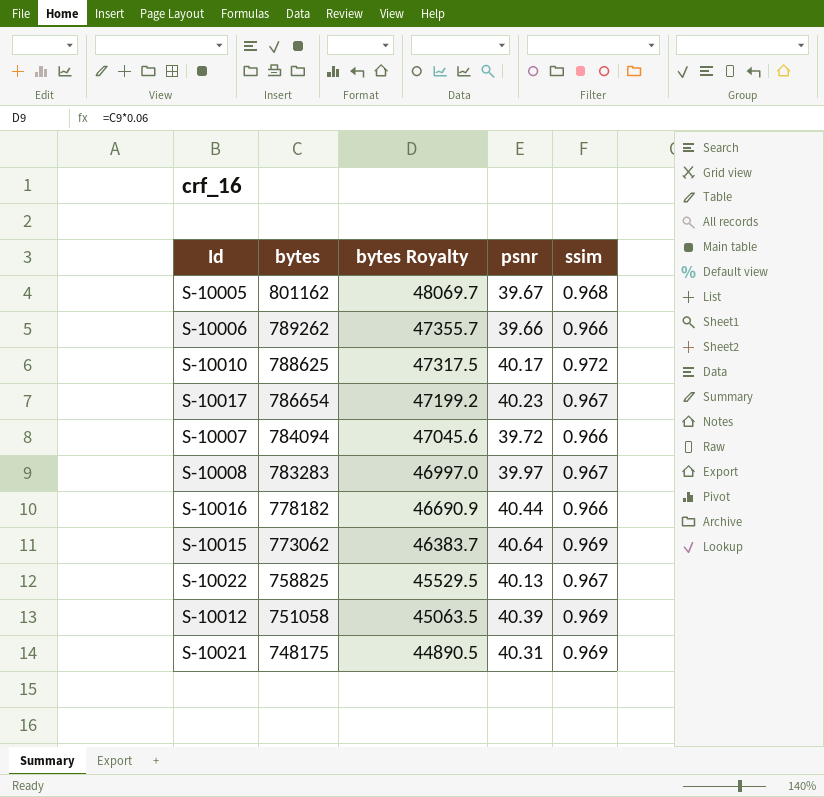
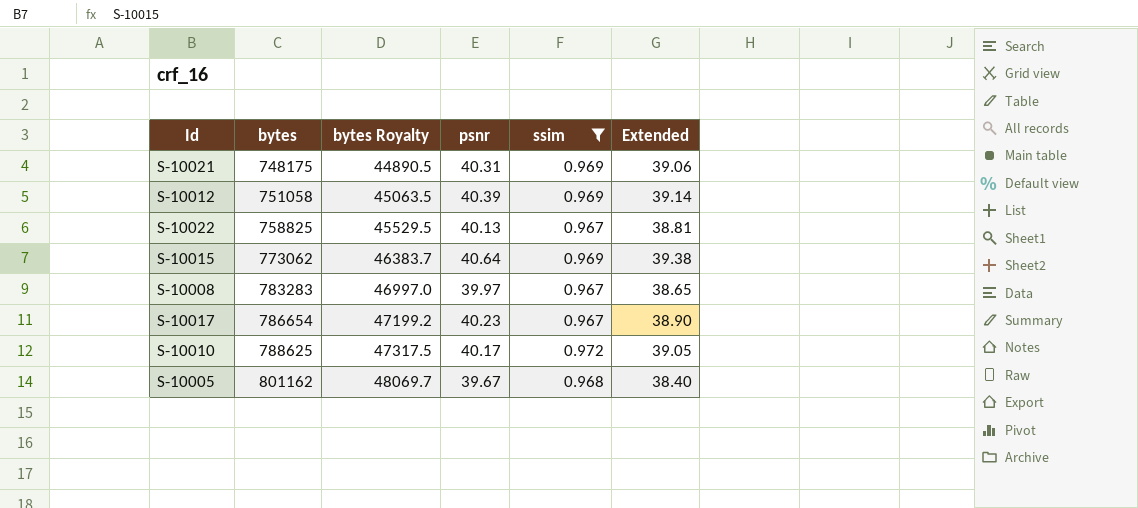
filter: none -> ssim != 0.966
row order: bytes descending -> bytes ascending
column Extended | formula: none -> [psnr] * [ssim]

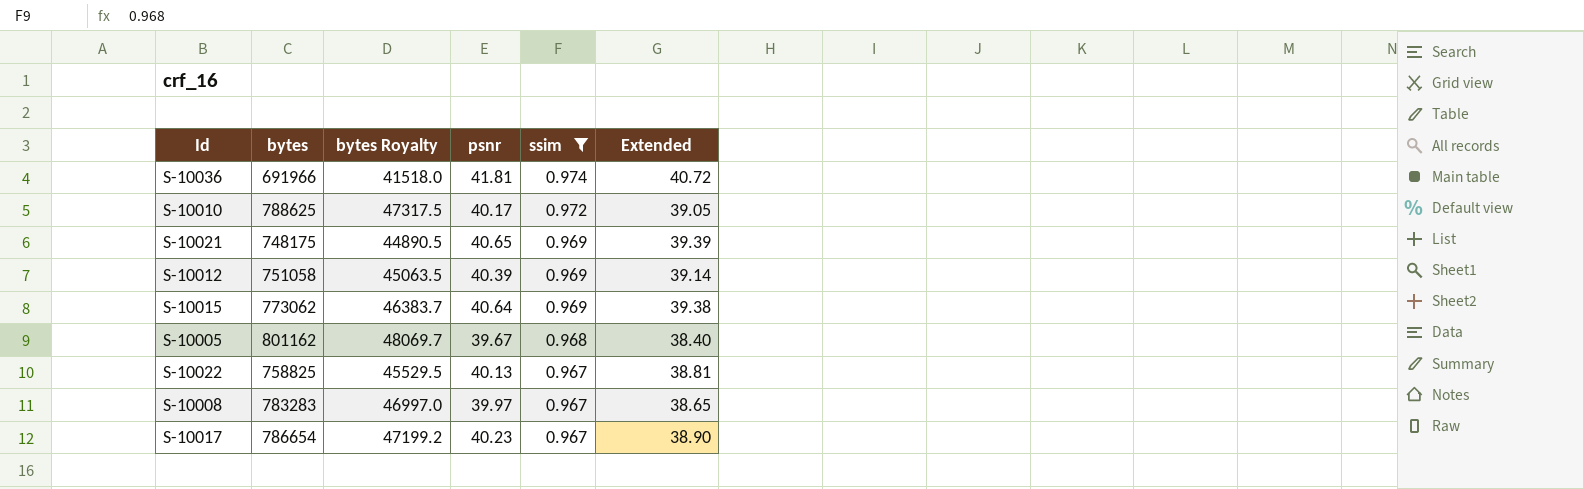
row order: bytes ascending -> ssim descending
row S-10036: none -> 691966 | 41518.0 | 41.81 | 0.974 | 40.72
S-10021 | psnr: 40.31 -> 40.65
S-10021 | Extended: 39.06 -> 39.39

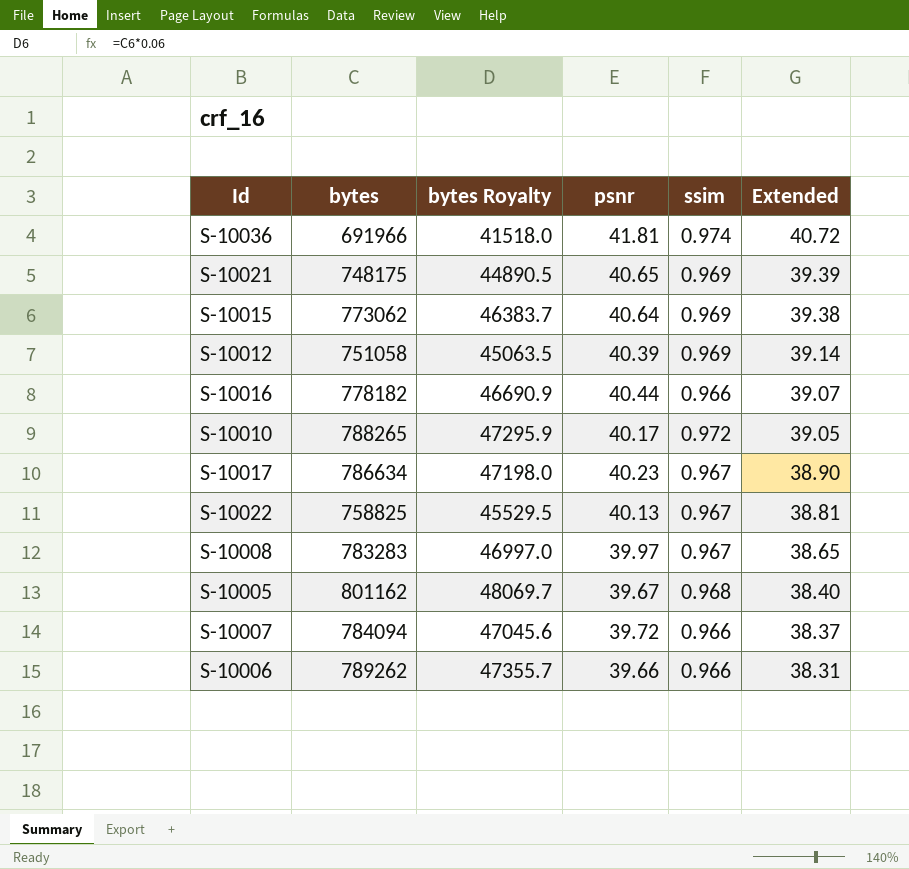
filter: ssim != 0.966 -> none
row order: ssim descending -> Extended descending
S-10010 | bytes: 788625 -> 788265
S-10010 | bytes Royalty: 47317.5 -> 47295.9
S-10017 | bytes: 786654 -> 786634
S-10017 | bytes Royalty: 47199.2 -> 47198.0

